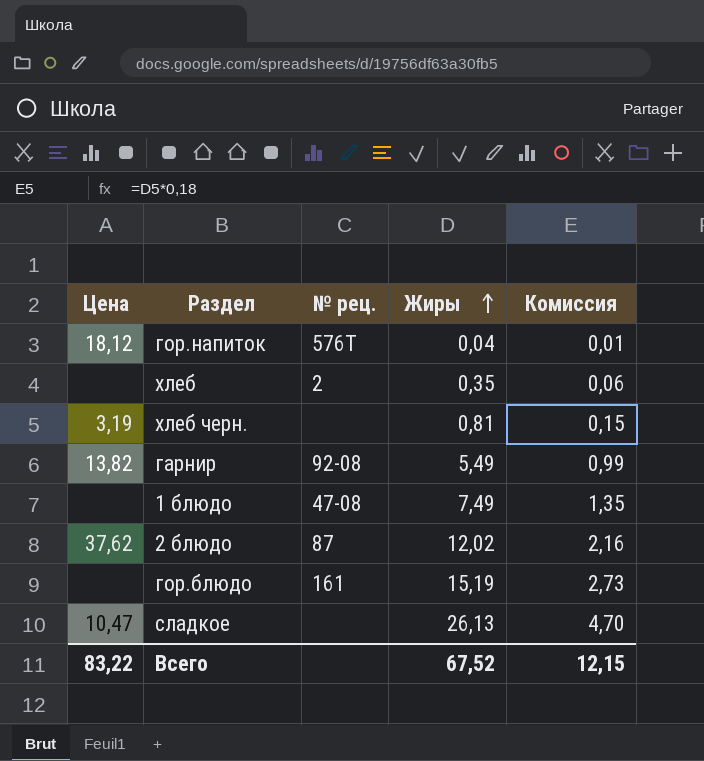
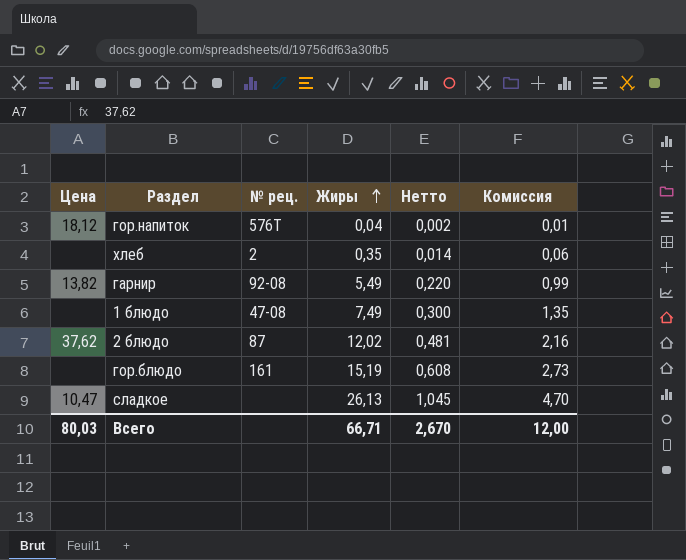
column Нетто | formula: none -> [Жиры] * 0,04
row хлеб черн.: 3,19 | none | 0,81 | 0,15 -> none
Всего | Цена: 83,22 -> 80,03
Всего | Жиры: 67,52 -> 66,71
Всего | Комиссия: 12,15 -> 12,00

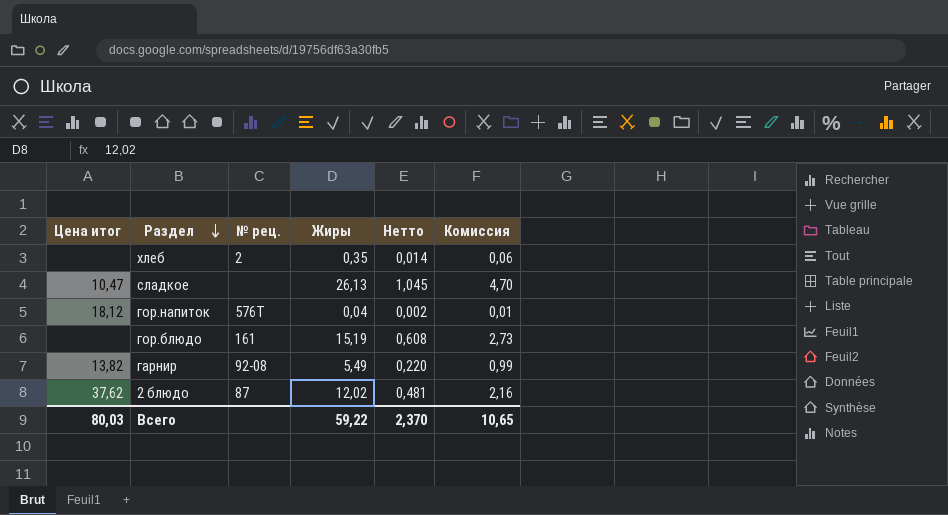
row order: Жиры ascending -> Раздел descending
column name: Цена -> Цена итог
row 1 блюдо: none | 47-08 | 7,49 | 0,300 | 1,35 -> none
Всего | Жиры: 66,71 -> 59,22
Всего | Нетто: 2,670 -> 2,370
Всего | Комиссия: 12,00 -> 10,65

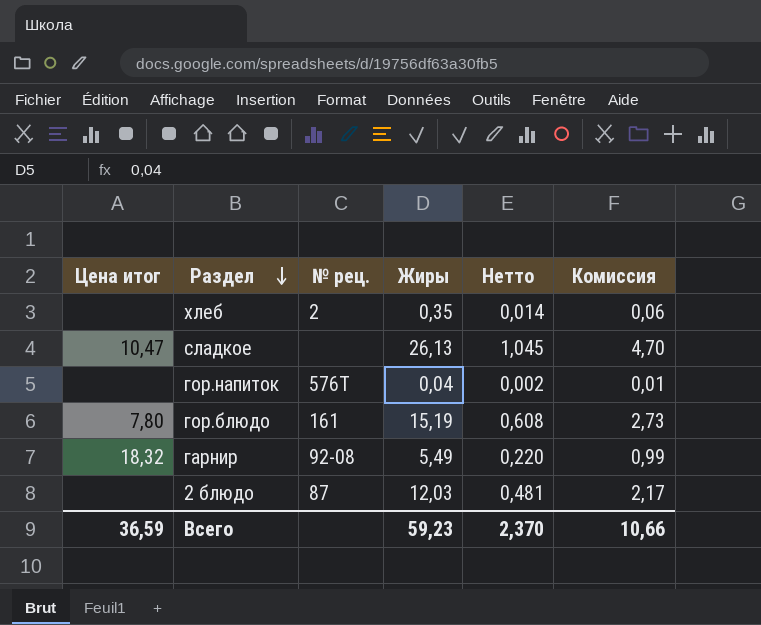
гор.напиток | Цена итог: 18,12 -> none
гор.блюдо | Цена итог: none -> 7,80
гарнир | Цена итог: 13,82 -> 18,32
2 блюдо | Цена итог: 37,62 -> none
2 блюдо | Жиры: 12,02 -> 12,03
2 блюдо | Комиссия: 2,16 -> 2,17
Всего | Цена итог: 80,03 -> 36,59
Всего | Жиры: 59,22 -> 59,23
Всего | Комиссия: 10,65 -> 10,66

